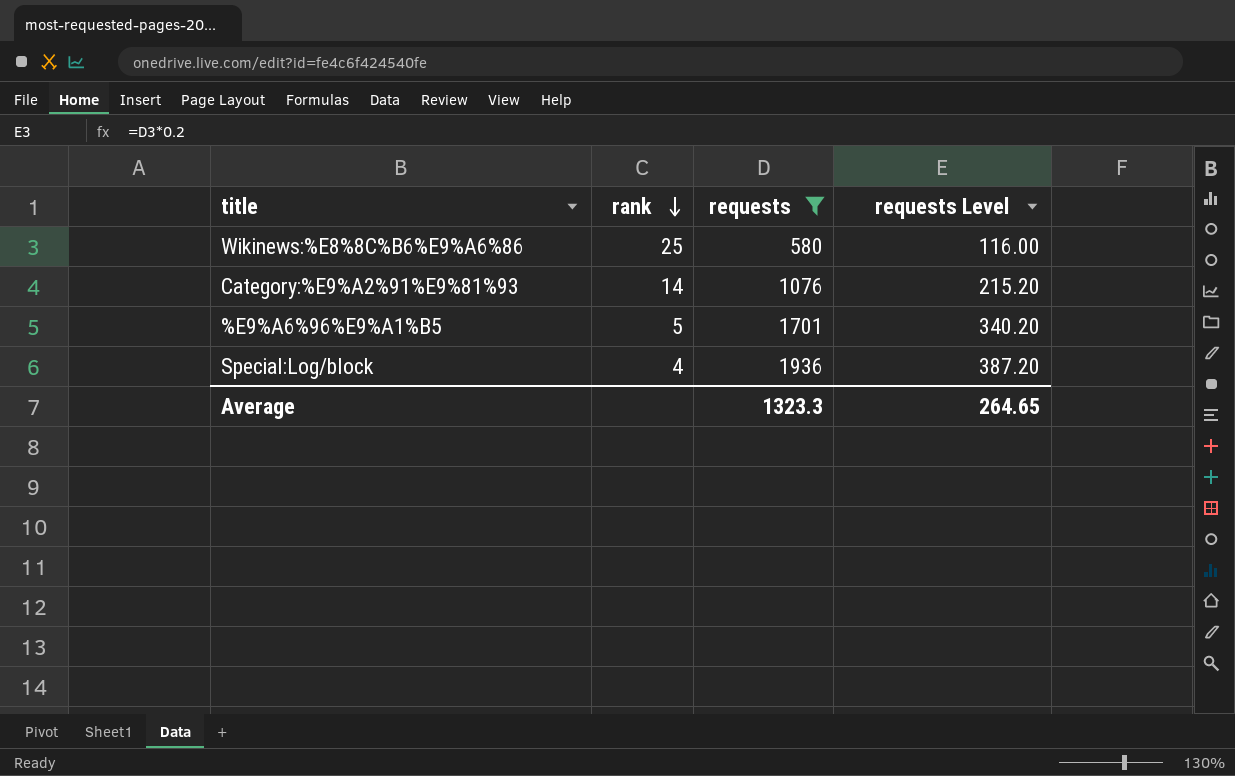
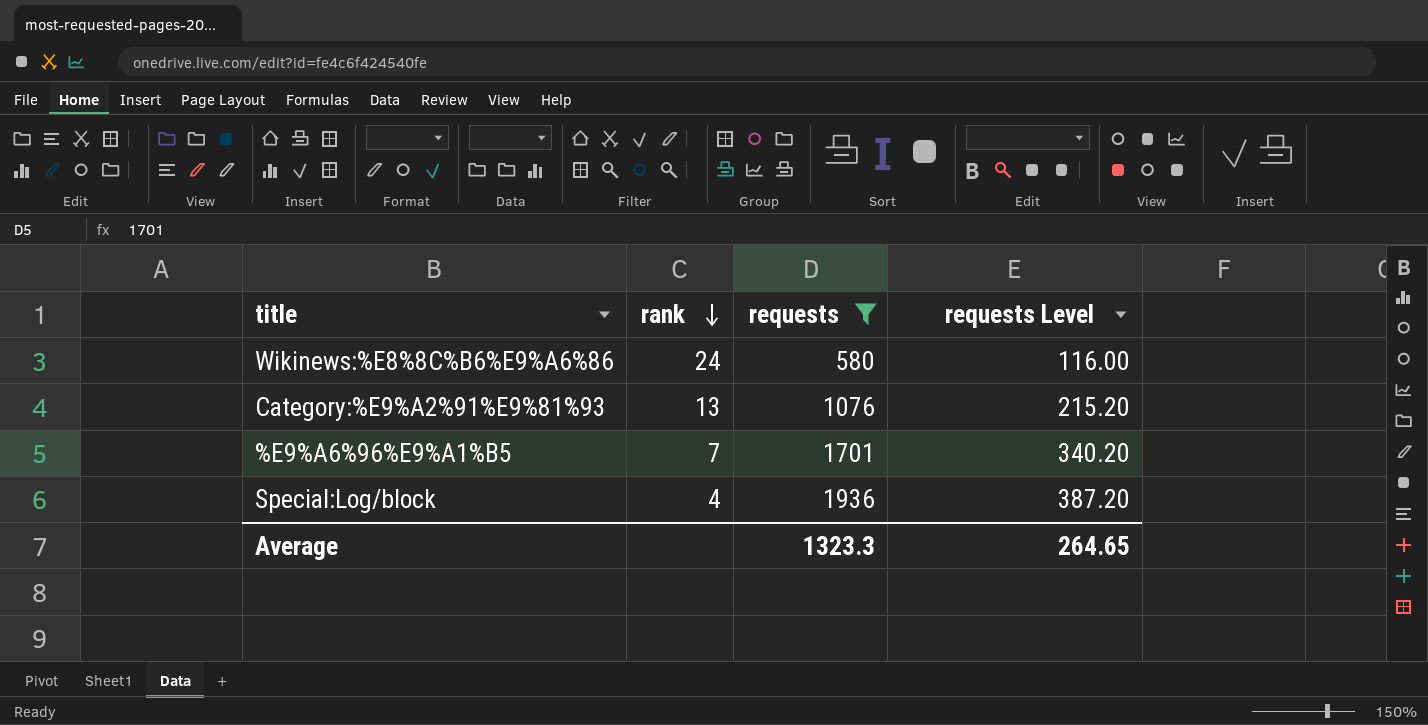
Wikinews:%E8%8C%B6%E9%A6%86 | rank: 25 -> 24
Category:%E9%A2%91%E9%81%93 | rank: 14 -> 13
%E9%A6%96%E9%A1%B5 | rank: 5 -> 7

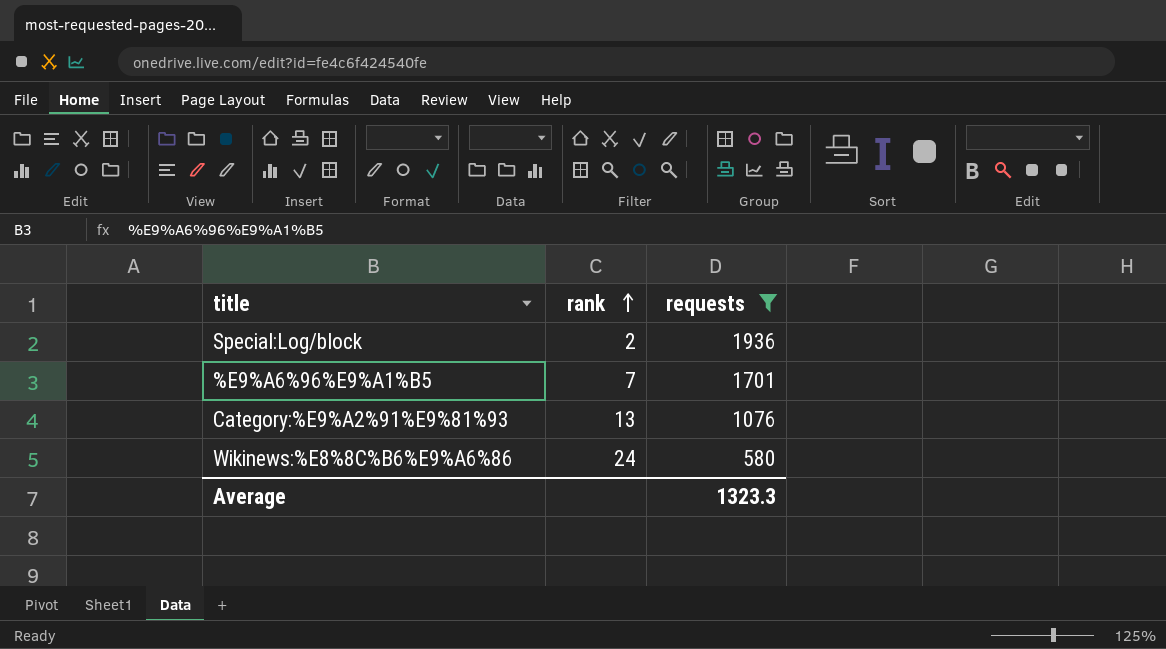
row order: rank descending -> rank ascending
column requests Level | formula: [requests] * 0.2 -> none
Special:Log/block | rank: 4 -> 2

